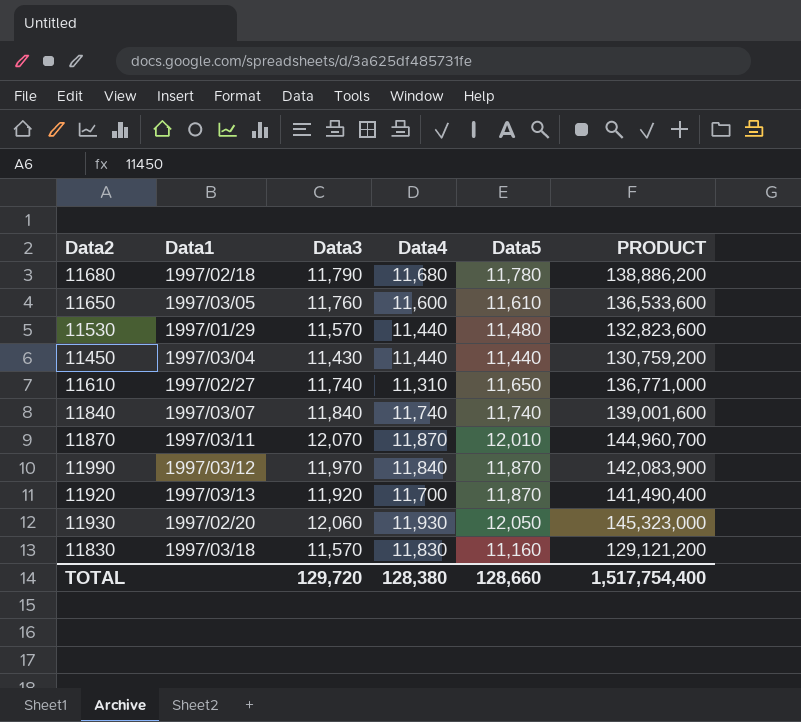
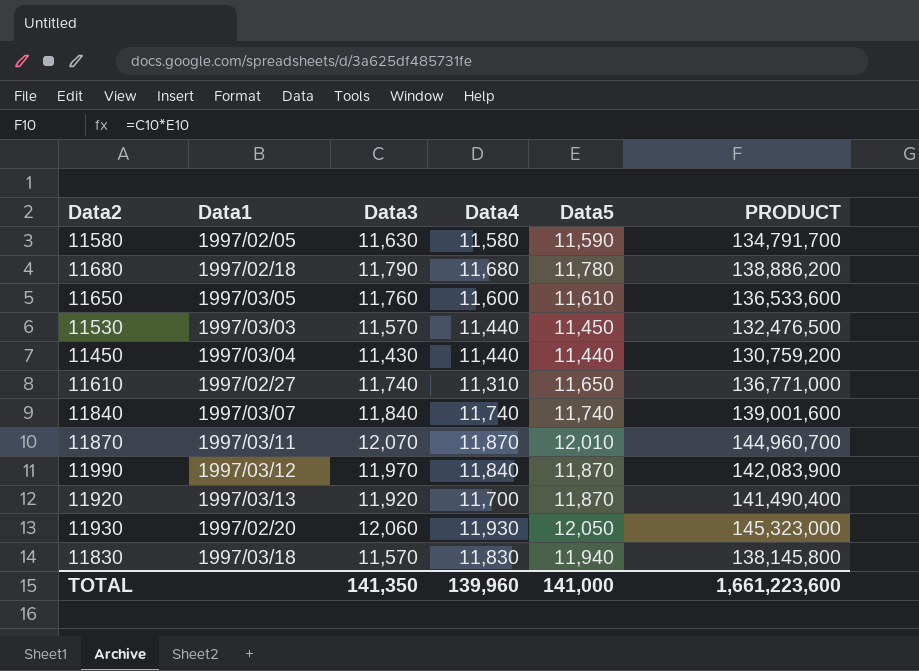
row 11580: none -> 1997/02/05 | 11,630 | 11,580 | 11,590 | 134,791,700
11530 | Data1: 1997/01/29 -> 1997/03/03
11530 | Data5: 11,480 -> 11,450
11530 | PRODUCT: 132,823,600 -> 132,476,500
11830 | Data5: 11,160 -> 11,940
11830 | PRODUCT: 129,121,200 -> 138,145,800
TOTAL | Data3: 129,720 -> 141,350
TOTAL | Data4: 128,380 -> 139,960
TOTAL | Data5: 128,660 -> 141,000
TOTAL | PRODUCT: 1,517,754,400 -> 1,661,223,600

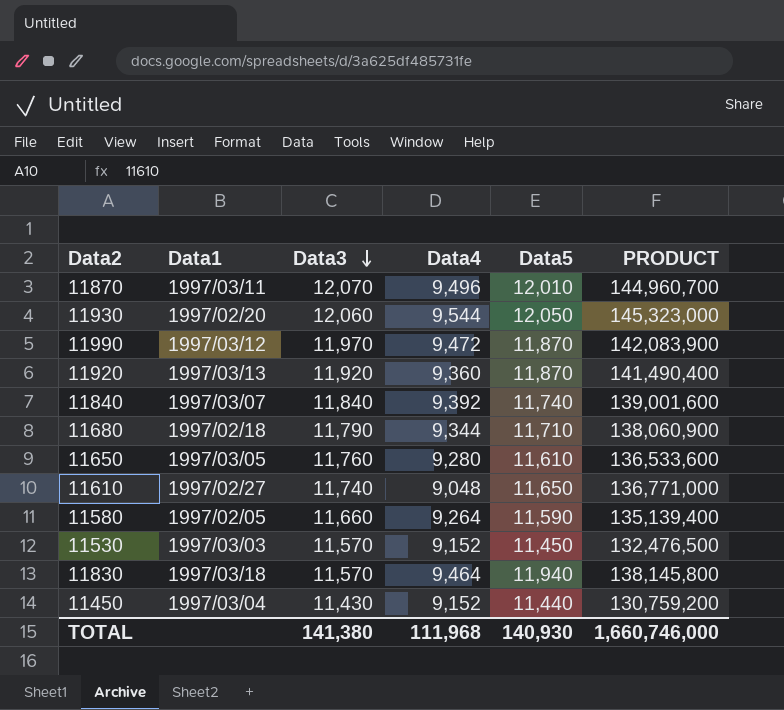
row order: none -> Data3 descending
11870 | Data4: 11,870 -> 9,496
11930 | Data4: 11,930 -> 9,544
11990 | Data4: 11,840 -> 9,472
11920 | Data4: 11,700 -> 9,360
11840 | Data4: 11,740 -> 9,392
11680 | Data4: 11,680 -> 9,344
11680 | Data5: 11,780 -> 11,710
11680 | PRODUCT: 138,886,200 -> 138,060,900
11650 | Data4: 11,600 -> 9,280
11610 | Data4: 11,310 -> 9,048
11580 | Data3: 11,630 -> 11,660
11580 | Data4: 11,580 -> 9,264
11580 | PRODUCT: 134,791,700 -> 135,139,400
11530 | Data4: 11,440 -> 9,152
11830 | Data4: 11,830 -> 9,464
11450 | Data4: 11,440 -> 9,152
TOTAL | Data3: 141,350 -> 141,380
TOTAL | Data4: 139,960 -> 111,968
TOTAL | Data5: 141,000 -> 140,930
TOTAL | PRODUCT: 1,661,223,600 -> 1,660,746,000

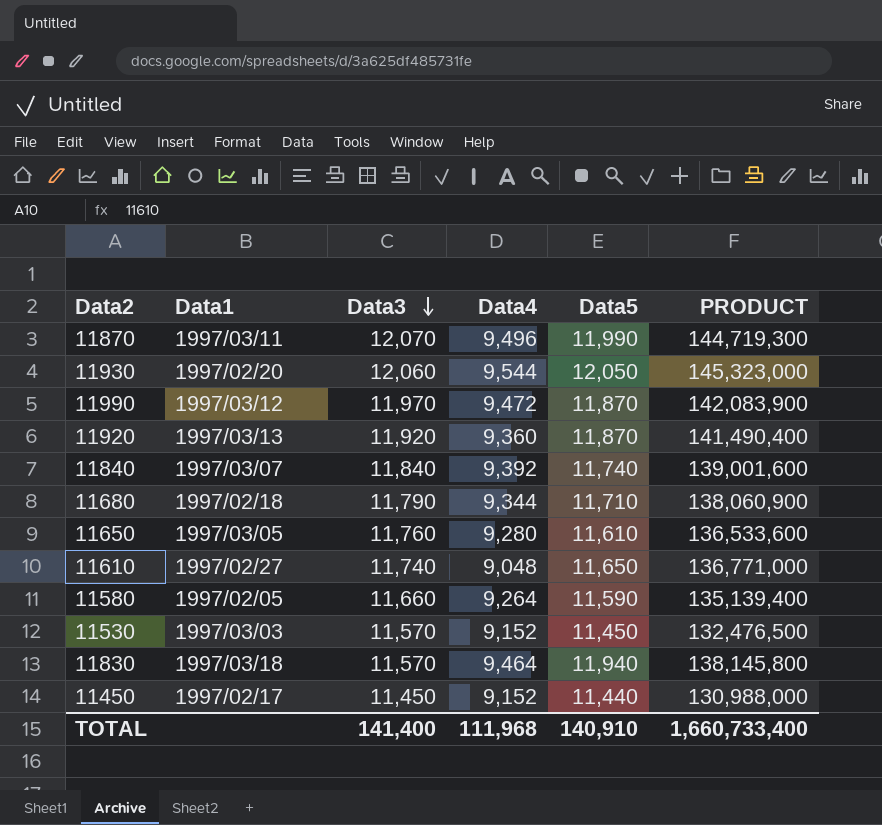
11870 | Data5: 12,010 -> 11,990
11870 | PRODUCT: 144,960,700 -> 144,719,300
11450 | Data1: 1997/03/04 -> 1997/02/17
11450 | Data3: 11,430 -> 11,450
11450 | PRODUCT: 130,759,200 -> 130,988,000
TOTAL | Data3: 141,380 -> 141,400
TOTAL | Data5: 140,930 -> 140,910
TOTAL | PRODUCT: 1,660,746,000 -> 1,660,733,400

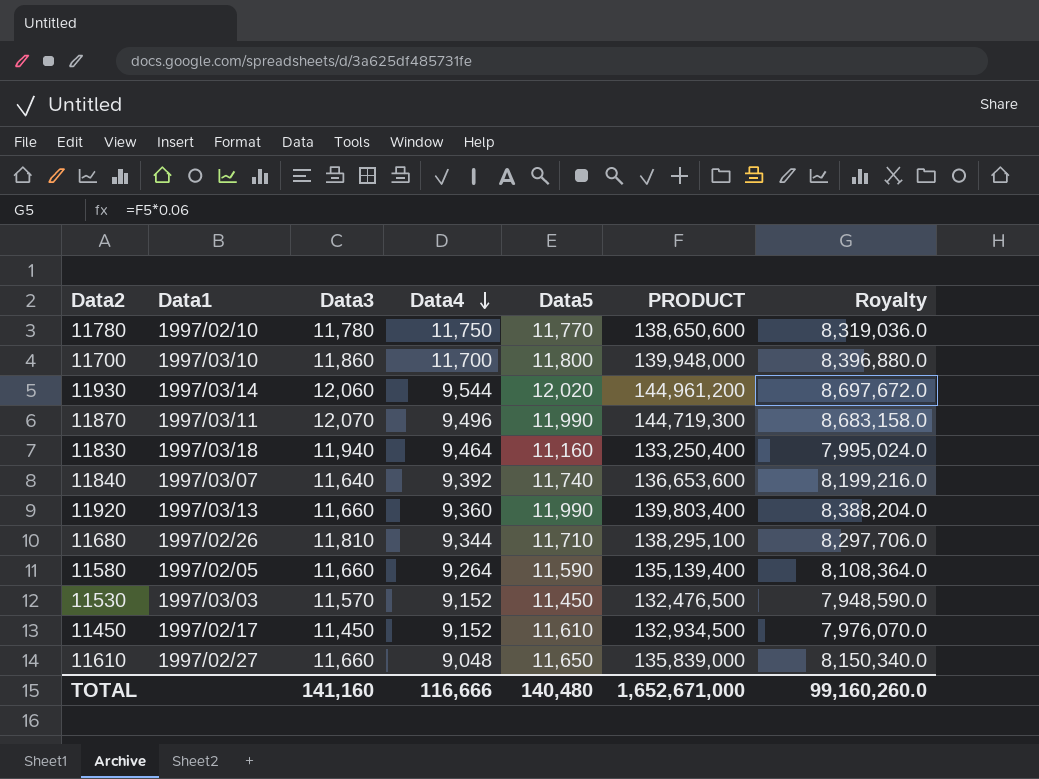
row order: Data3 descending -> Data4 descending
column Royalty | formula: none -> [PRODUCT] * 0.06
row 11990: 1997/03/12 | 11,970 | 9,472 | 11,870 | 142,083,900 -> none
row 11650: 1997/03/05 | 11,760 | 9,280 | 11,610 | 136,533,600 -> none
row 11780: none -> 1997/02/10 | 11,780 | 11,750 | 11,770 | 138,650,600 | 8,319,036.0
row 11700: none -> 1997/03/10 | 11,860 | 11,700 | 11,800 | 139,948,000 | 8,396,880.0
11930 | Data1: 1997/02/20 -> 1997/03/14
11930 | Data5: 12,050 -> 12,020
11930 | PRODUCT: 145,323,000 -> 144,961,200
11830 | Data3: 11,570 -> 11,940
11830 | Data5: 11,940 -> 11,160
11830 | PRODUCT: 138,145,800 -> 133,250,400
11840 | Data3: 11,840 -> 11,640
11840 | PRODUCT: 139,001,600 -> 136,653,600
11920 | Data3: 11,920 -> 11,660
11920 | Data5: 11,870 -> 11,990
11920 | PRODUCT: 141,490,400 -> 139,803,400
11680 | Data1: 1997/02/18 -> 1997/02/26
11680 | Data3: 11,790 -> 11,810
11680 | PRODUCT: 138,060,900 -> 138,295,100
11450 | Data5: 11,440 -> 11,610
11450 | PRODUCT: 130,988,000 -> 132,934,500
11610 | Data3: 11,740 -> 11,660
11610 | PRODUCT: 136,771,000 -> 135,839,000
TOTAL | Data3: 141,400 -> 141,160
TOTAL | Data4: 111,968 -> 116,666
TOTAL | Data5: 140,910 -> 140,480
TOTAL | PRODUCT: 1,660,733,400 -> 1,652,671,000

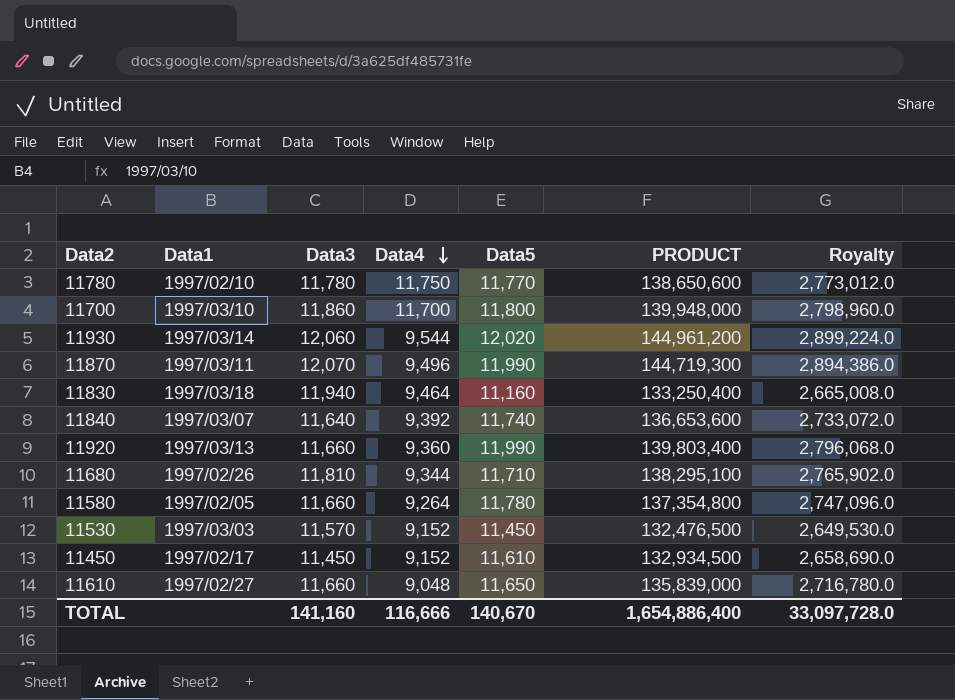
column Royalty | formula: [PRODUCT] * 0.06 -> [PRODUCT] * 0.02
11580 | Data5: 11,590 -> 11,780
11580 | PRODUCT: 135,139,400 -> 137,354,800
TOTAL | Data5: 140,480 -> 140,670
TOTAL | PRODUCT: 1,652,671,000 -> 1,654,886,400
TOTAL | Royalty: 99,160,260.0 -> 33,097,728.0

